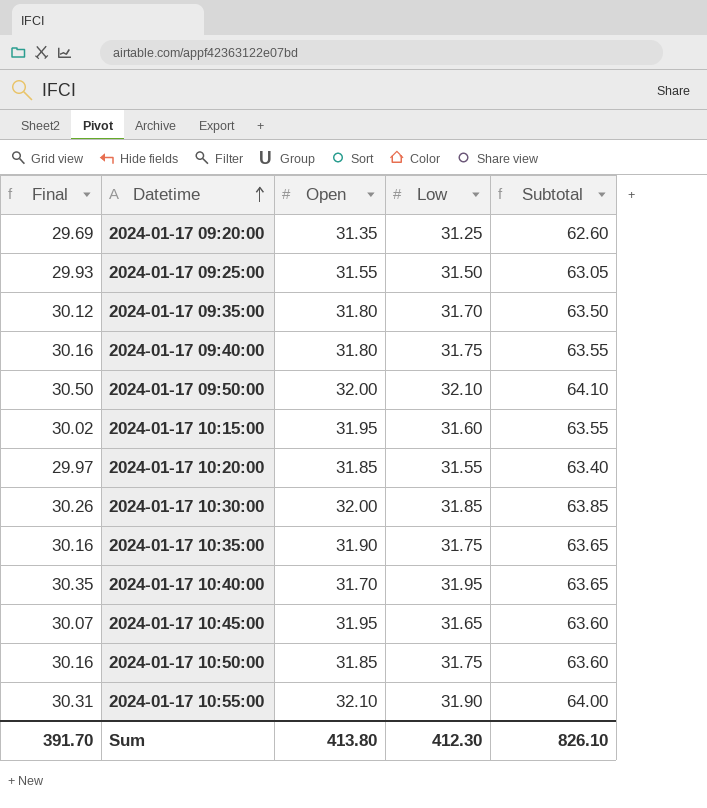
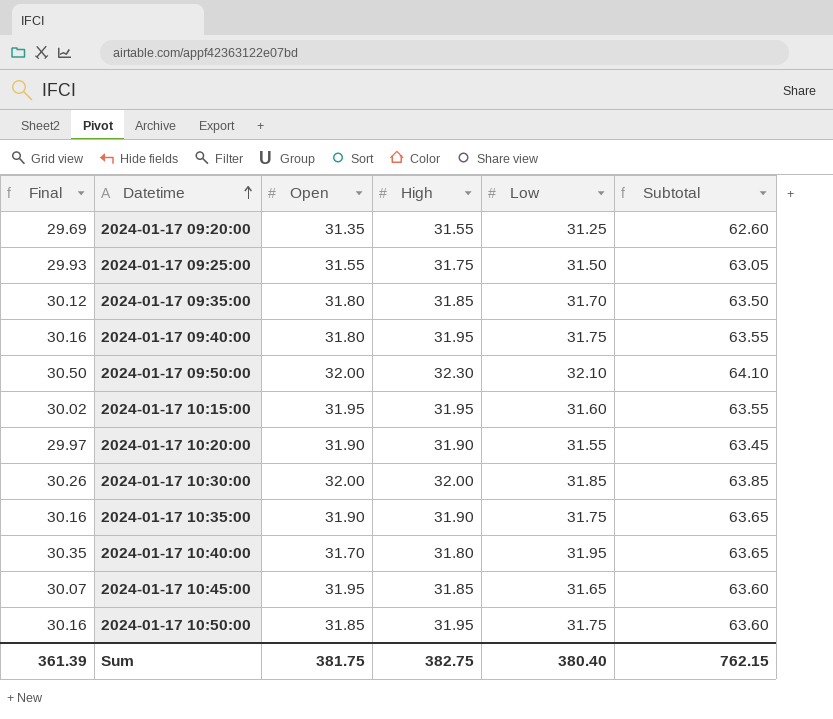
column High | position: none -> 4
row 2024-01-17 10:55:00: 30.31 | 32.10 | 31.90 | 64.00 -> none
2024-01-17 10:20:00 | Open: 31.85 -> 31.90
2024-01-17 10:20:00 | Subtotal: 63.40 -> 63.45
Sum | Final: 391.70 -> 361.39
Sum | Open: 413.80 -> 381.75
Sum | Low: 412.30 -> 380.40
Sum | Subtotal: 826.10 -> 762.15

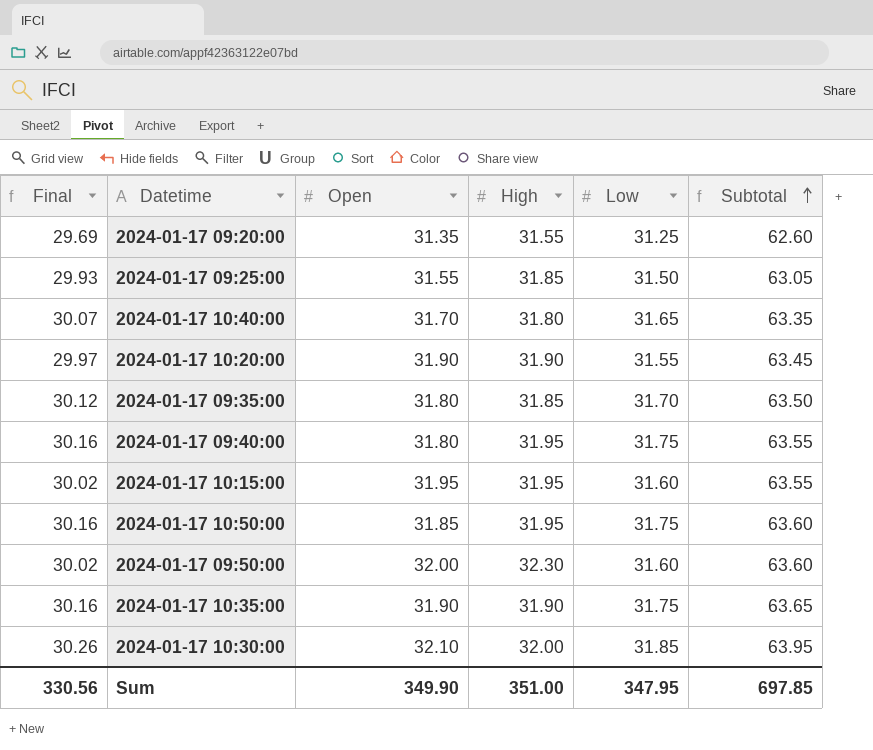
row order: Datetime ascending -> Subtotal ascending
row 2024-01-17 10:45:00: 30.07 | 31.95 | 31.85 | 31.65 | 63.60 -> none
2024-01-17 09:25:00 | High: 31.75 -> 31.85
2024-01-17 10:40:00 | Final: 30.35 -> 30.07
2024-01-17 10:40:00 | Low: 31.95 -> 31.65
2024-01-17 10:40:00 | Subtotal: 63.65 -> 63.35
2024-01-17 09:50:00 | Final: 30.50 -> 30.02
2024-01-17 09:50:00 | Low: 32.10 -> 31.60
2024-01-17 09:50:00 | Subtotal: 64.10 -> 63.60
2024-01-17 10:30:00 | Open: 32.00 -> 32.10
2024-01-17 10:30:00 | Subtotal: 63.85 -> 63.95
Sum | Final: 361.39 -> 330.56
Sum | Open: 381.75 -> 349.90
Sum | High: 382.75 -> 351.00
Sum | Low: 380.40 -> 347.95
Sum | Subtotal: 762.15 -> 697.85

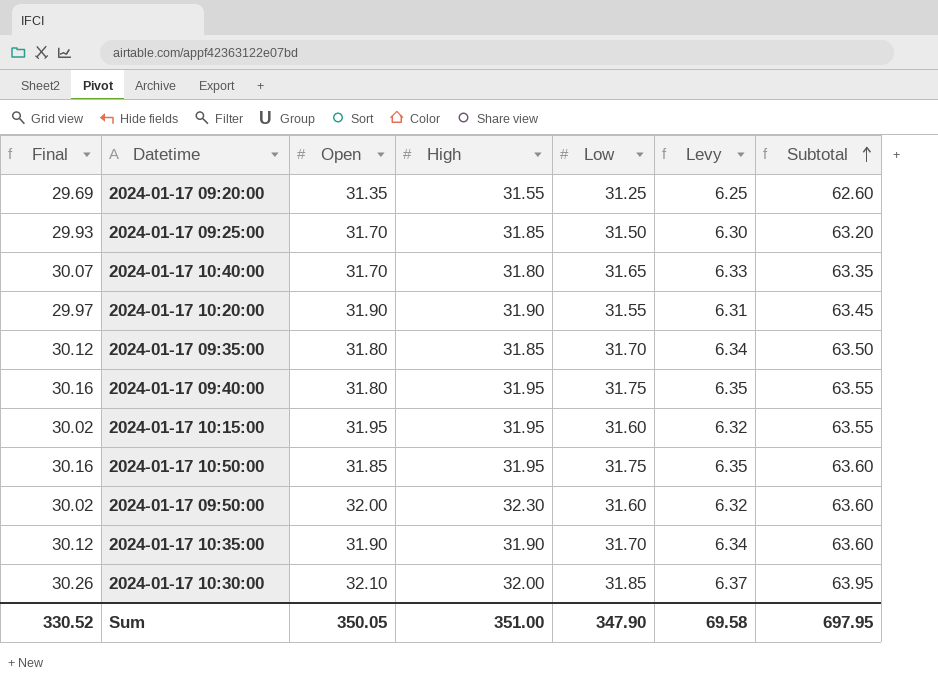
column Levy | formula: none -> [Low] * 0.2
2024-01-17 09:25:00 | Open: 31.55 -> 31.70
2024-01-17 09:25:00 | Subtotal: 63.05 -> 63.20
2024-01-17 10:35:00 | Final: 30.16 -> 30.12
2024-01-17 10:35:00 | Low: 31.75 -> 31.70
2024-01-17 10:35:00 | Subtotal: 63.65 -> 63.60
Sum | Final: 330.56 -> 330.52
Sum | Open: 349.90 -> 350.05
Sum | Low: 347.95 -> 347.90
Sum | Subtotal: 697.85 -> 697.95

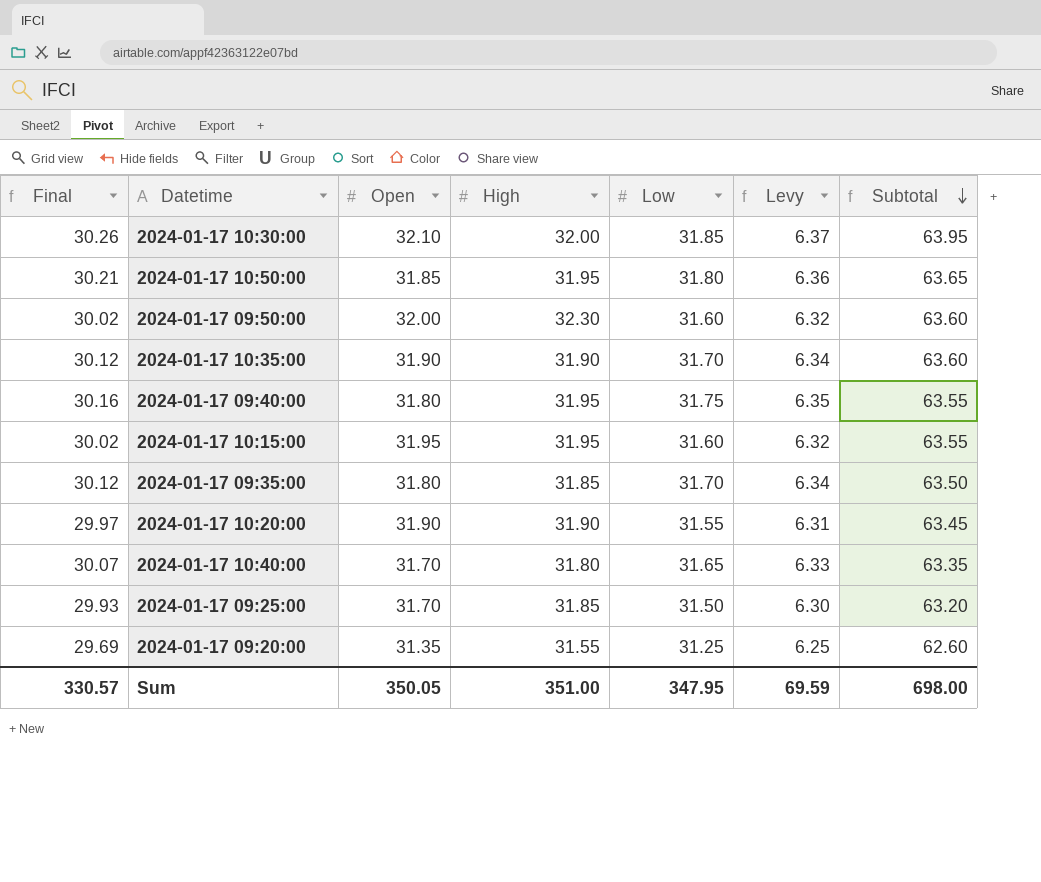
row order: Subtotal ascending -> Subtotal descending
2024-01-17 10:50:00 | Final: 30.16 -> 30.21
2024-01-17 10:50:00 | Low: 31.75 -> 31.80
2024-01-17 10:50:00 | Levy: 6.35 -> 6.36
2024-01-17 10:50:00 | Subtotal: 63.60 -> 63.65
Sum | Final: 330.52 -> 330.57
Sum | Low: 347.90 -> 347.95
Sum | Levy: 69.58 -> 69.59
Sum | Subtotal: 697.95 -> 698.00

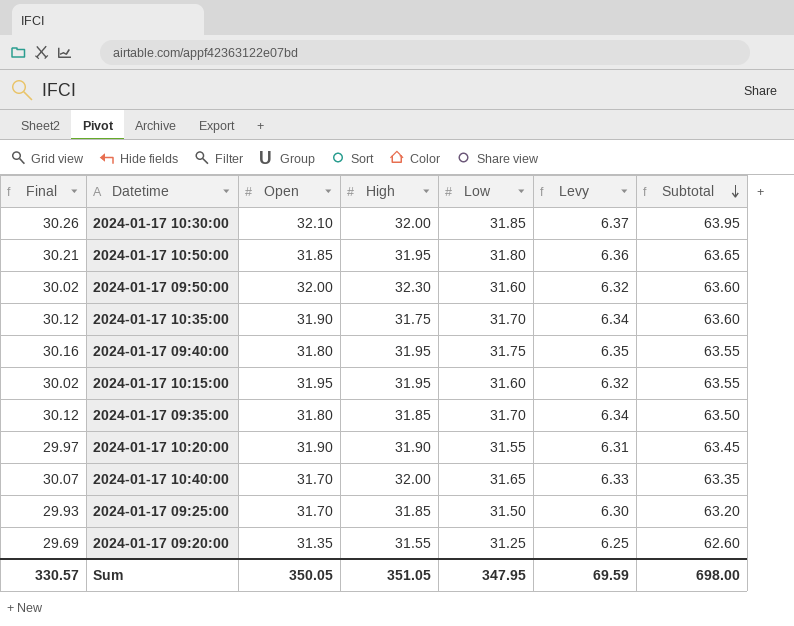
2024-01-17 10:35:00 | High: 31.90 -> 31.75
2024-01-17 10:40:00 | High: 31.80 -> 32.00
Sum | High: 351.00 -> 351.05

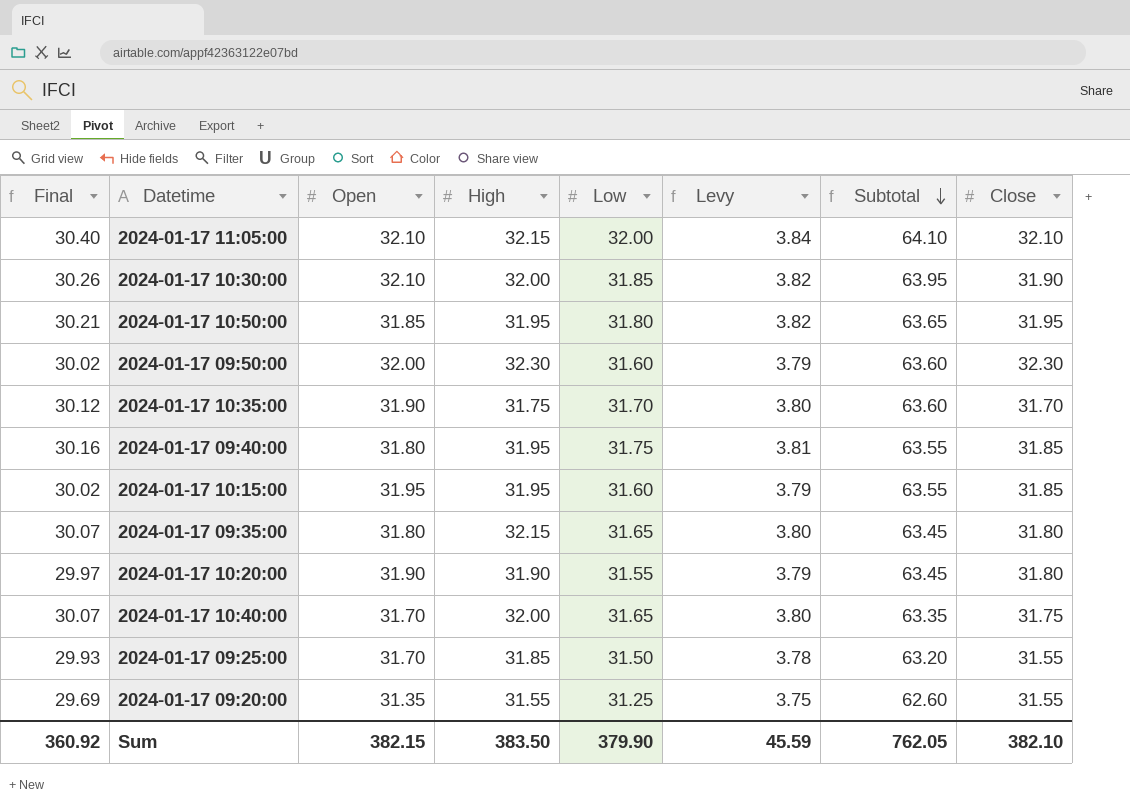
column Levy | formula: [Low] * 0.2 -> [Low] * 0.12
column Close | position: none -> 8
row 2024-01-17 11:05:00: none -> 30.40 | 32.10 | 32.15 | 32.00 | 3.84 | 64.10 | 32.10
2024-01-17 09:35:00 | Final: 30.12 -> 30.07
2024-01-17 09:35:00 | High: 31.85 -> 32.15
2024-01-17 09:35:00 | Low: 31.70 -> 31.65
2024-01-17 09:35:00 | Subtotal: 63.50 -> 63.45
Sum | Final: 330.57 -> 360.92
Sum | Open: 350.05 -> 382.15
Sum | High: 351.05 -> 383.50
Sum | Low: 347.95 -> 379.90
Sum | Levy: 69.59 -> 45.59
Sum | Subtotal: 698.00 -> 762.05

